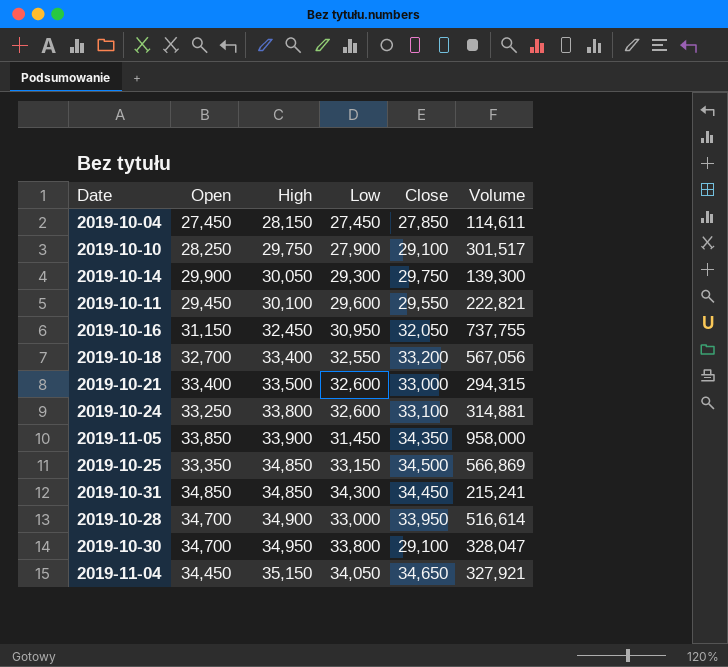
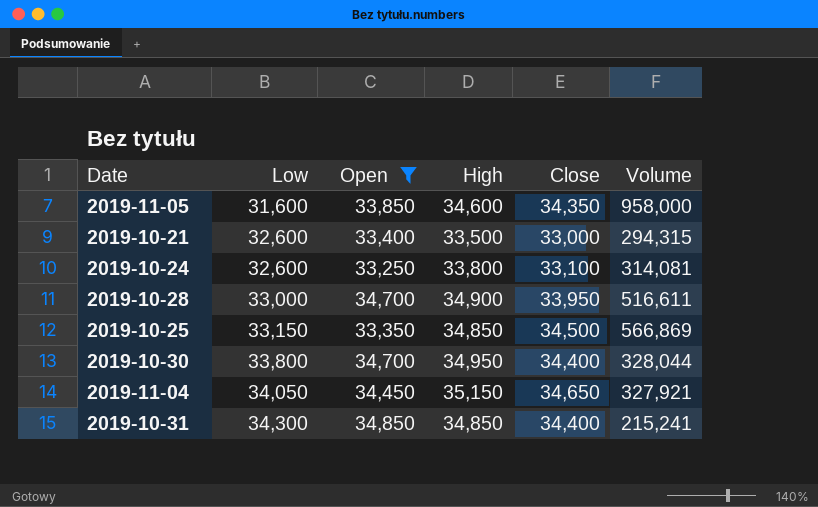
filter: none -> Open >= 33,250
row order: High ascending -> Low ascending
column Low | position: 4 -> 2
2019-11-05 | Low: 31,450 -> 31,600
2019-11-05 | High: 33,900 -> 34,600
2019-10-24 | Volume: 314,881 -> 314,081
2019-10-28 | Volume: 516,614 -> 516,611
2019-10-30 | Close: 29,100 -> 34,400
2019-10-30 | Volume: 328,047 -> 328,044
2019-10-31 | Close: 34,450 -> 34,400

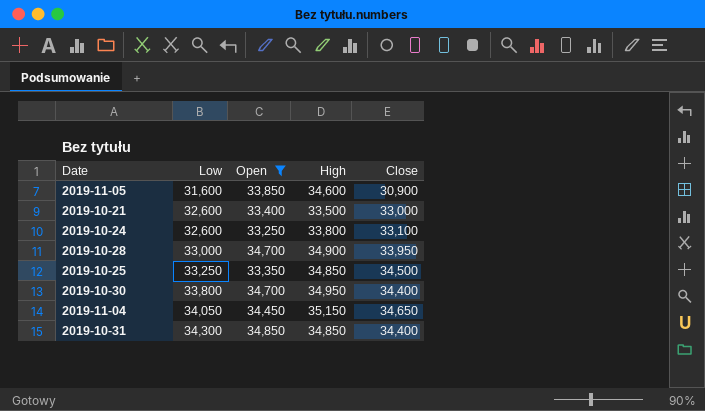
column Volume | position: 6 -> none
2019-11-05 | Close: 34,350 -> 30,900
2019-10-25 | Low: 33,150 -> 33,250

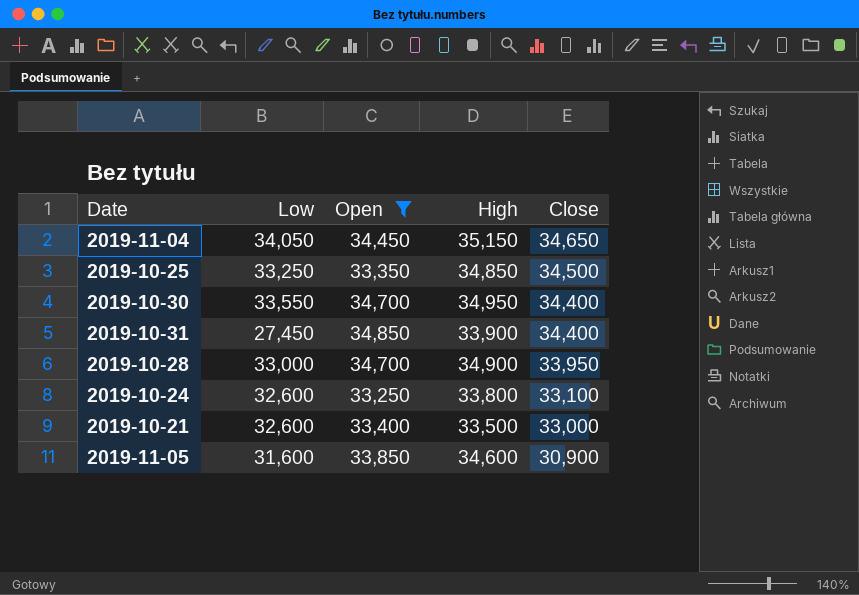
row order: Low ascending -> Close descending
2019-10-30 | Low: 33,800 -> 33,550
2019-10-31 | Low: 34,300 -> 27,450
2019-10-31 | High: 34,850 -> 33,900

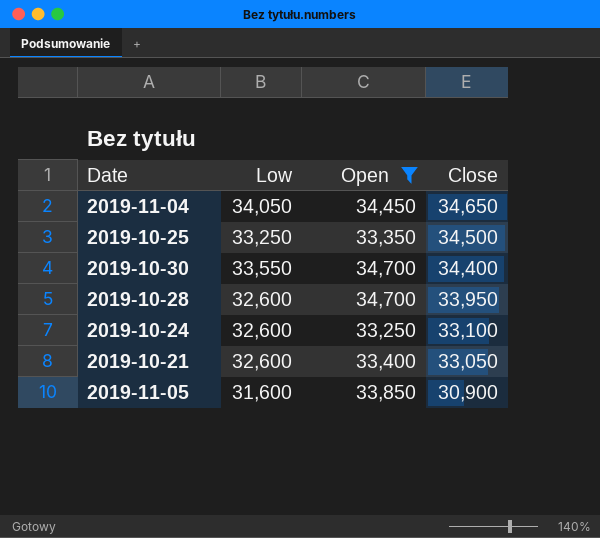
column High | position: 4 -> none
row 2019-10-31: 27,450 | 34,850 | 33,900 | 34,400 -> none
2019-10-28 | Low: 33,000 -> 32,600
2019-10-21 | Close: 33,000 -> 33,050

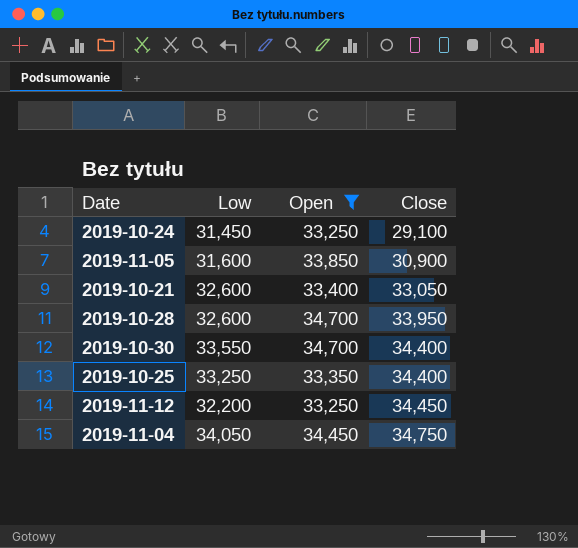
row order: Close descending -> Close ascending
2019-10-24 | Low: 32,600 -> 31,450
2019-10-24 | Close: 33,100 -> 29,100
2019-10-25 | Close: 34,500 -> 34,400
row 2019-11-12: none -> 32,200 | 33,250 | 34,450
2019-11-04 | Close: 34,650 -> 34,750

